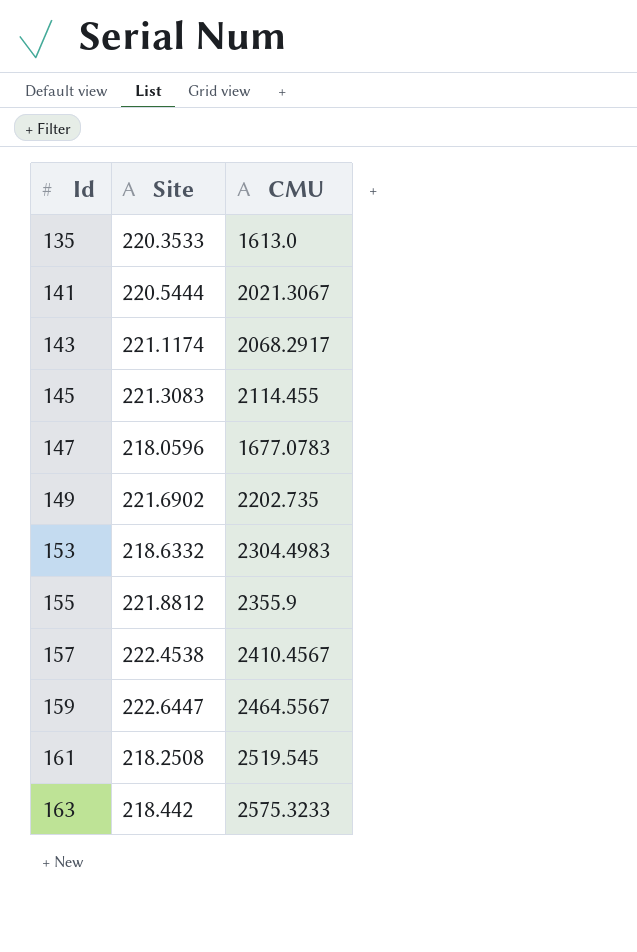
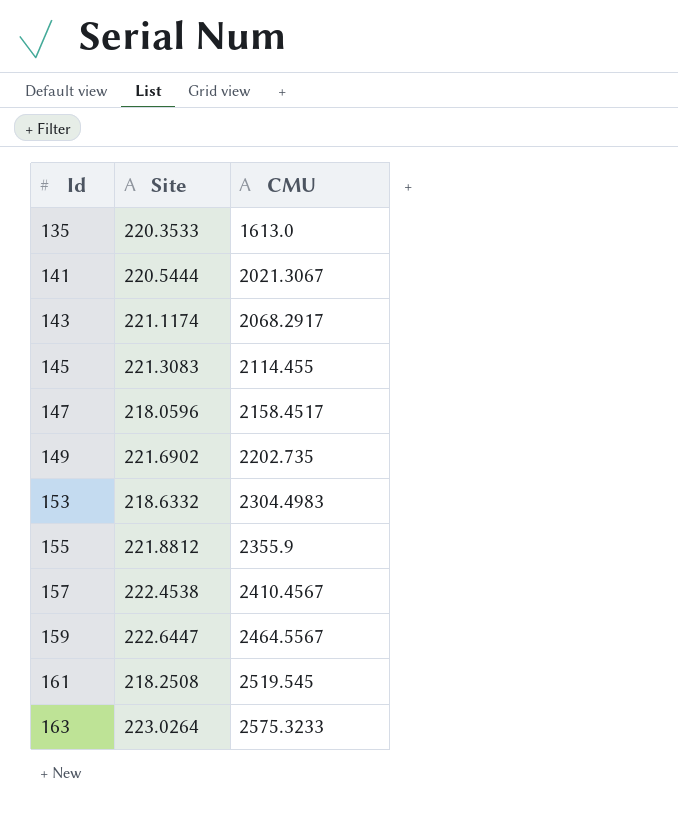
147 | CMU: 1677.0783 -> 2158.4517
163 | Site: 218.442 -> 223.0264

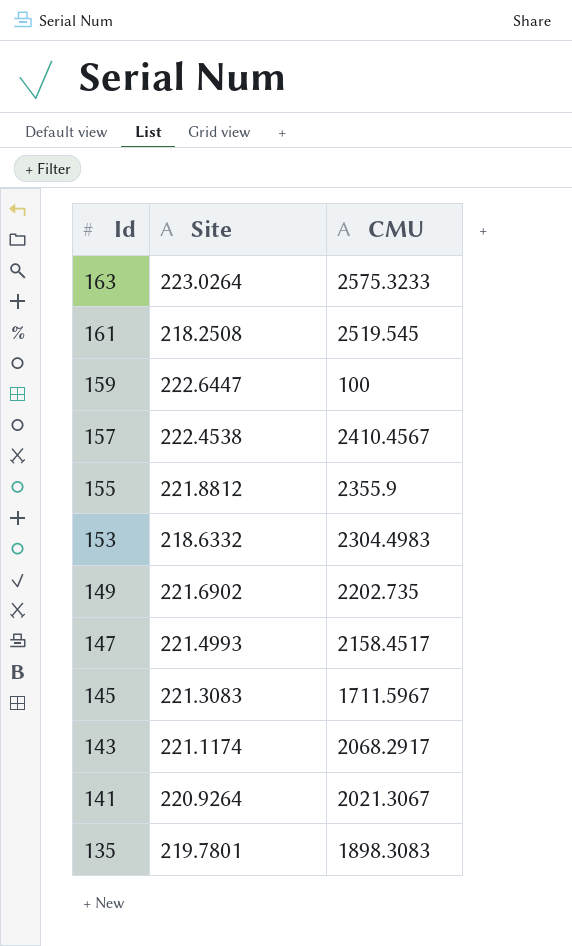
row order: Id ascending -> Id descending
159 | CMU: 2464.5567 -> 100
147 | Site: 218.0596 -> 221.4993
145 | CMU: 2114.455 -> 1711.5967
141 | Site: 220.5444 -> 220.9264
135 | Site: 220.3533 -> 219.7801
135 | CMU: 1613.0 -> 1898.3083

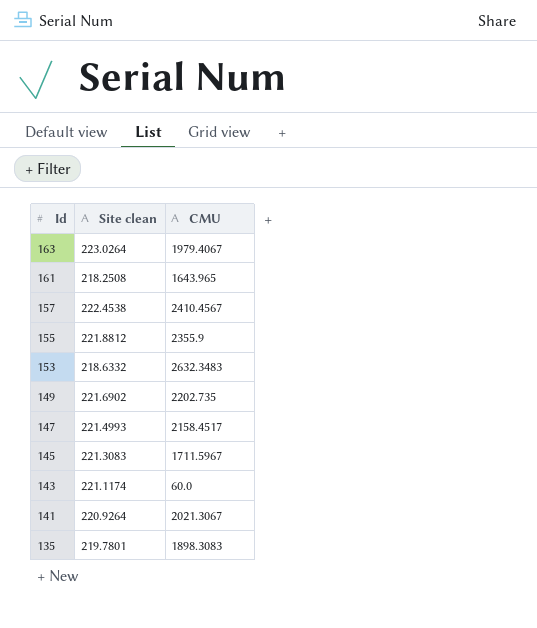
column name: Site -> Site clean
row 159: 222.6447 | 100 -> none
163 | CMU: 2575.3233 -> 1979.4067
161 | CMU: 2519.545 -> 1643.965
153 | CMU: 2304.4983 -> 2632.3483
143 | CMU: 2068.2917 -> 60.0

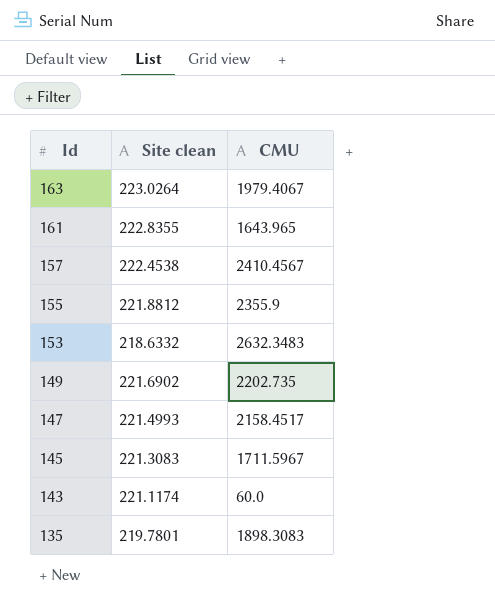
row 141: 220.9264 | 2021.3067 -> none
161 | Site clean: 218.2508 -> 222.8355

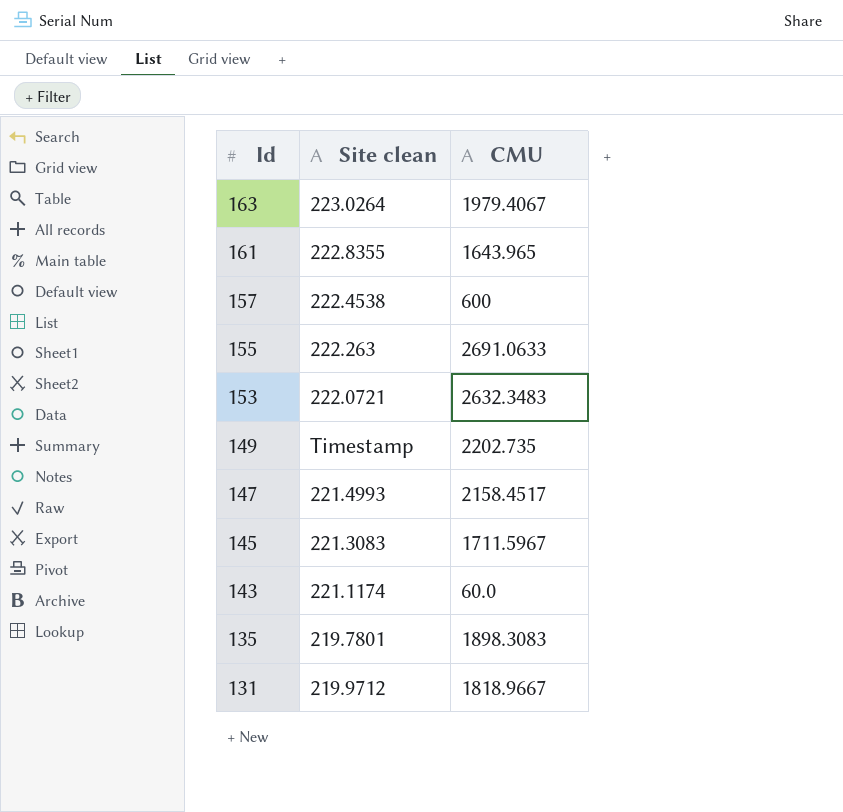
157 | CMU: 2410.4567 -> 600
155 | Site clean: 221.8812 -> 222.263
155 | CMU: 2355.9 -> 2691.0633
153 | Site clean: 218.6332 -> 222.0721
149 | Site clean: 221.6902 -> Timestamp
row 131: none -> 219.9712 | 1818.9667

